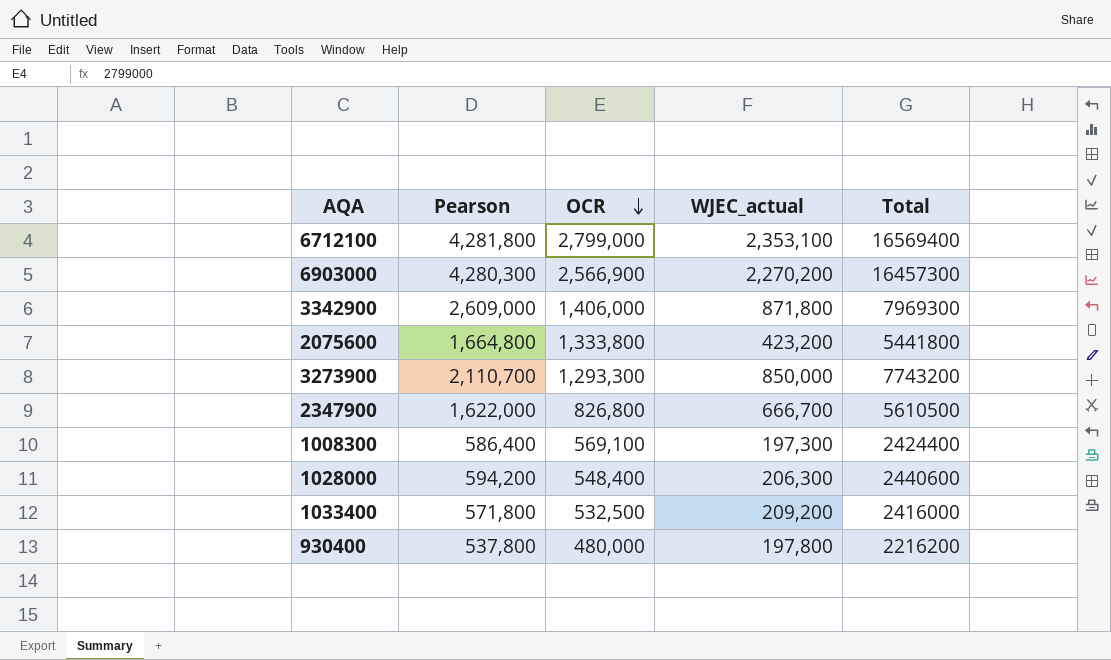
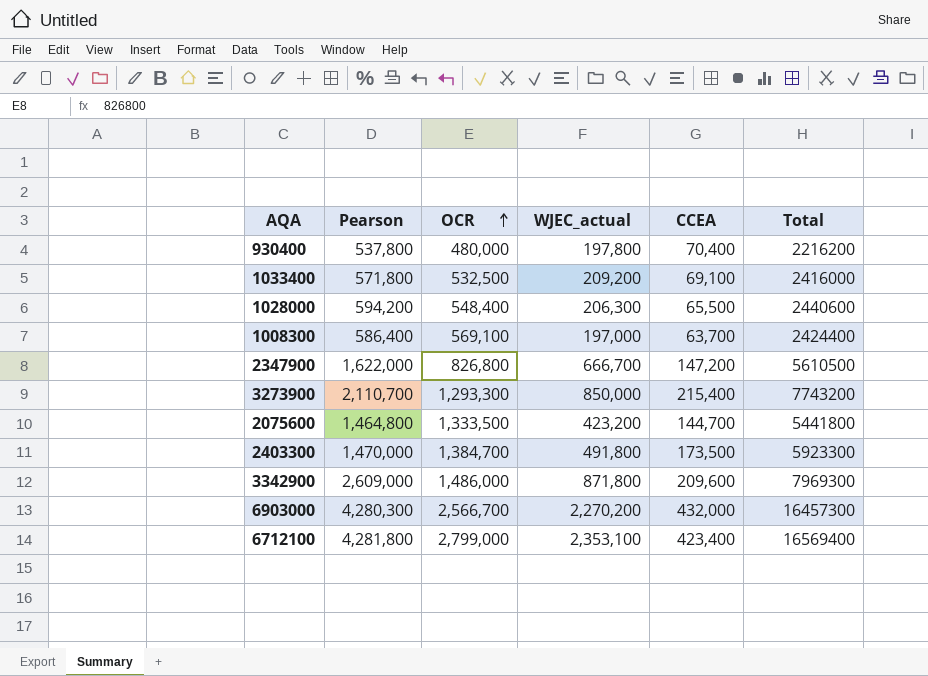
row order: OCR descending -> OCR ascending
column CCEA | position: none -> 5
1008300 | WJEC_actual: 197,300 -> 197,000
2075600 | Pearson: 1,664,800 -> 1,464,800
2075600 | OCR: 1,333,800 -> 1,333,500
row 2403300: none -> 1,470,000 | 1,384,700 | 491,800 | 173,500 | 5923300
3342900 | OCR: 1,406,000 -> 1,486,000
6903000 | OCR: 2,566,900 -> 2,566,700

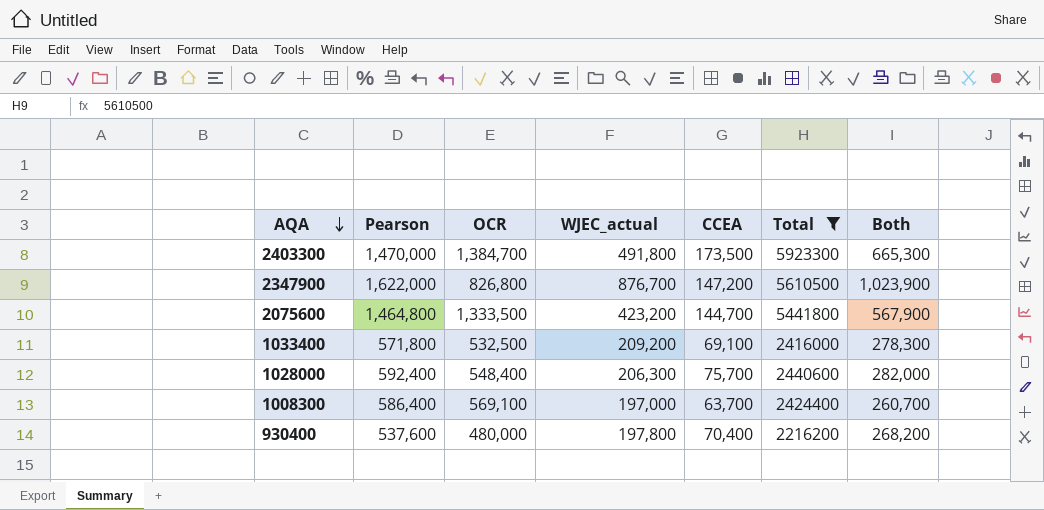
filter: none -> Total <= 5923300
row order: OCR ascending -> AQA descending
column Both | formula: none -> [WJEC_actual] + [CCEA]
2347900 | WJEC_actual: 666,700 -> 876,700
1028000 | Pearson: 594,200 -> 592,400
1028000 | CCEA: 65,500 -> 75,700
930400 | Pearson: 537,800 -> 537,600

